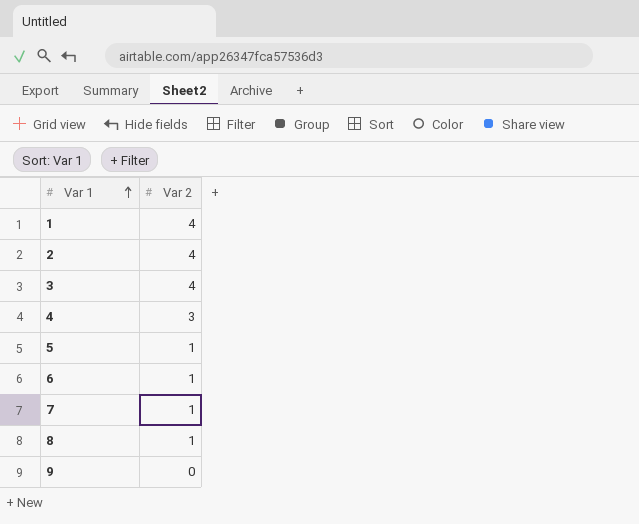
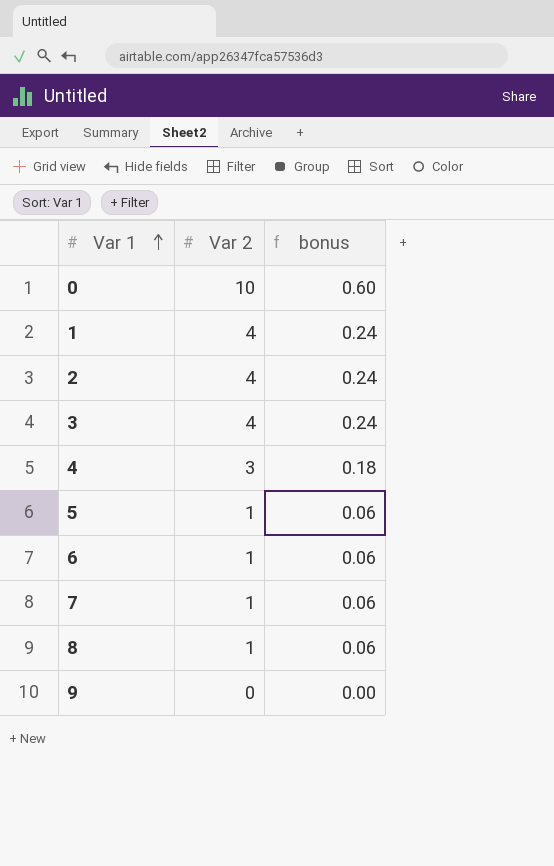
column bonus | formula: none -> [Var 2] * 0.06
row 0: none -> 10 | 0.60

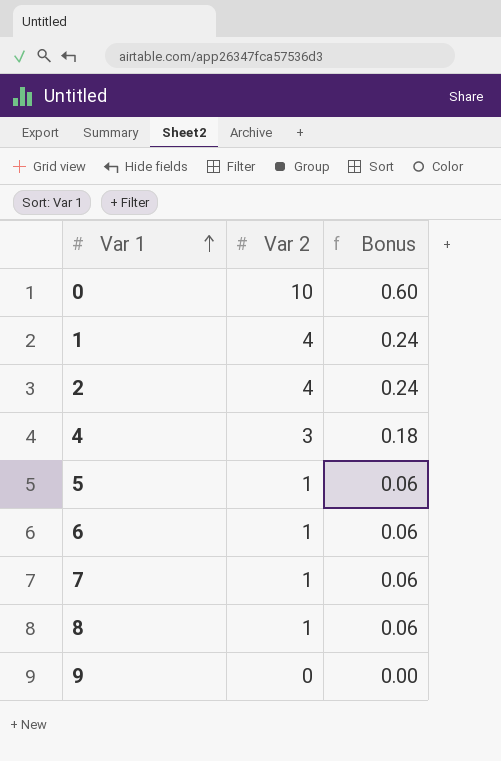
column name: bonus -> Bonus
row 3: 4 | 0.24 -> none

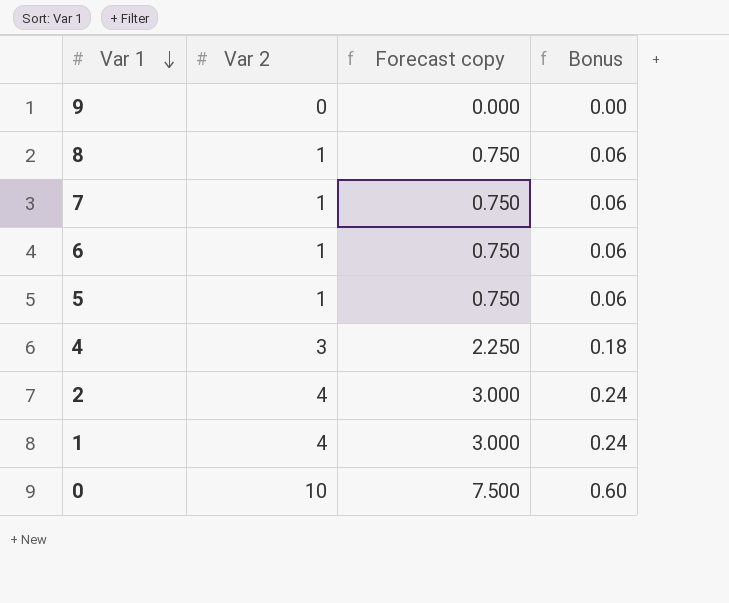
row order: Var 1 ascending -> Var 1 descending
column Forecast copy | formula: none -> [Var 2] * 0.75

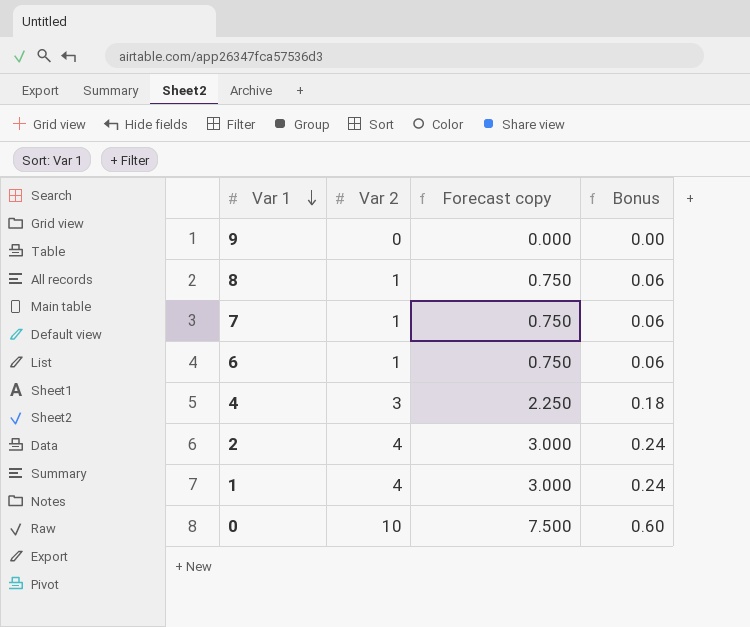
row 5: 1 | 0.750 | 0.06 -> none

